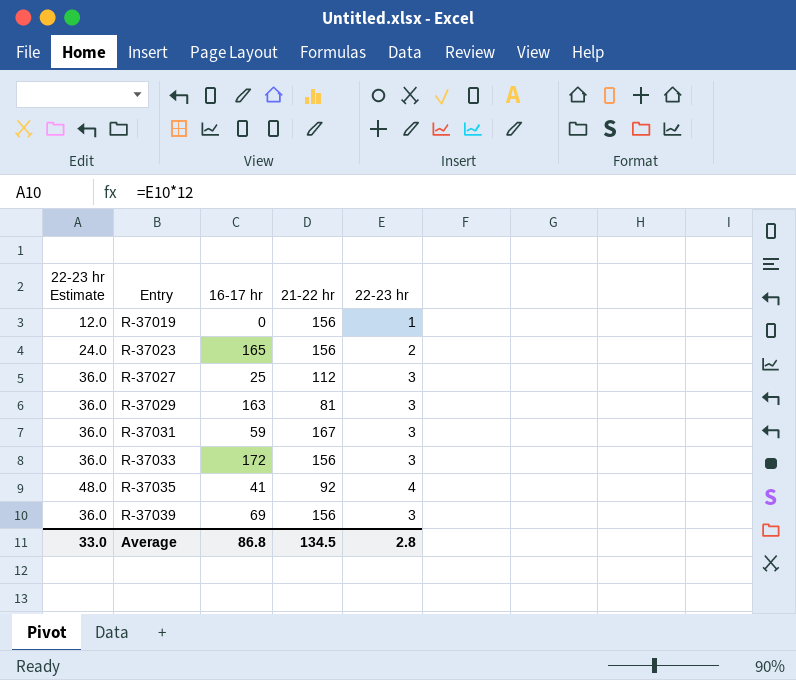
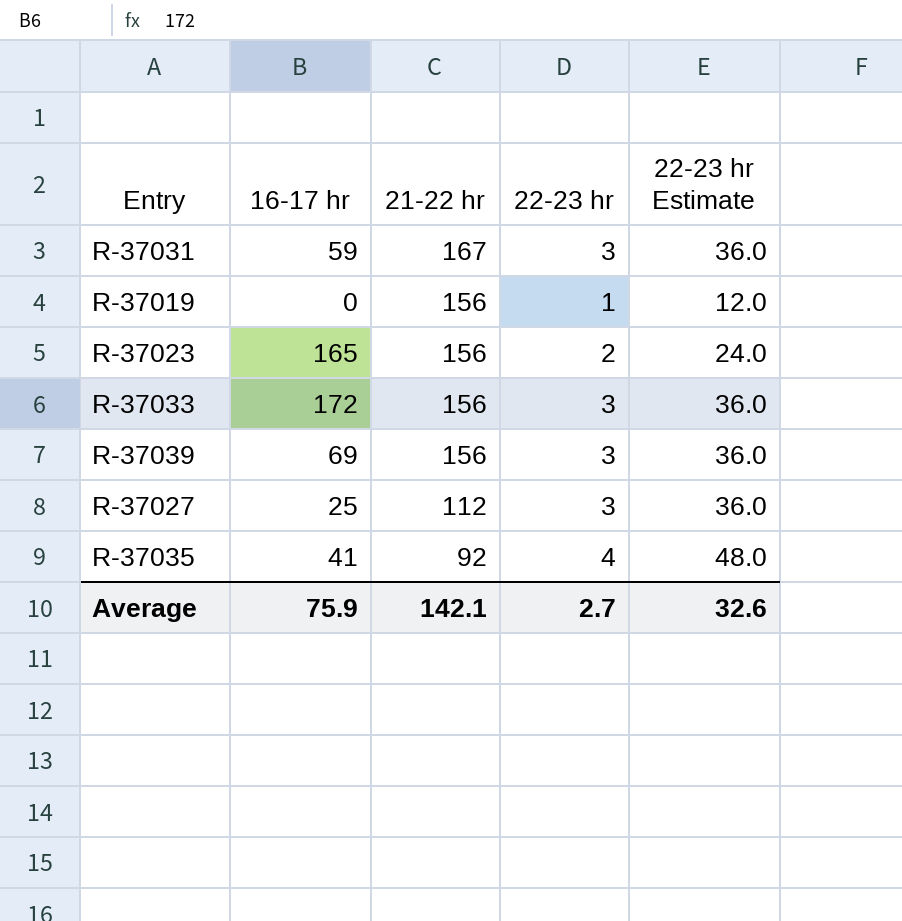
row order: Entry ascending -> 21-22 hr descending
column 22-23 hr Estimate | position: 1 -> 5
row R-37029: 36.0 | 163 | 81 | 3 -> none
Average | 16-17 hr: 86.8 -> 75.9
Average | 21-22 hr: 134.5 -> 142.1
Average | 22-23 hr: 2.8 -> 2.7
Average | 22-23 hr Estimate: 33.0 -> 32.6

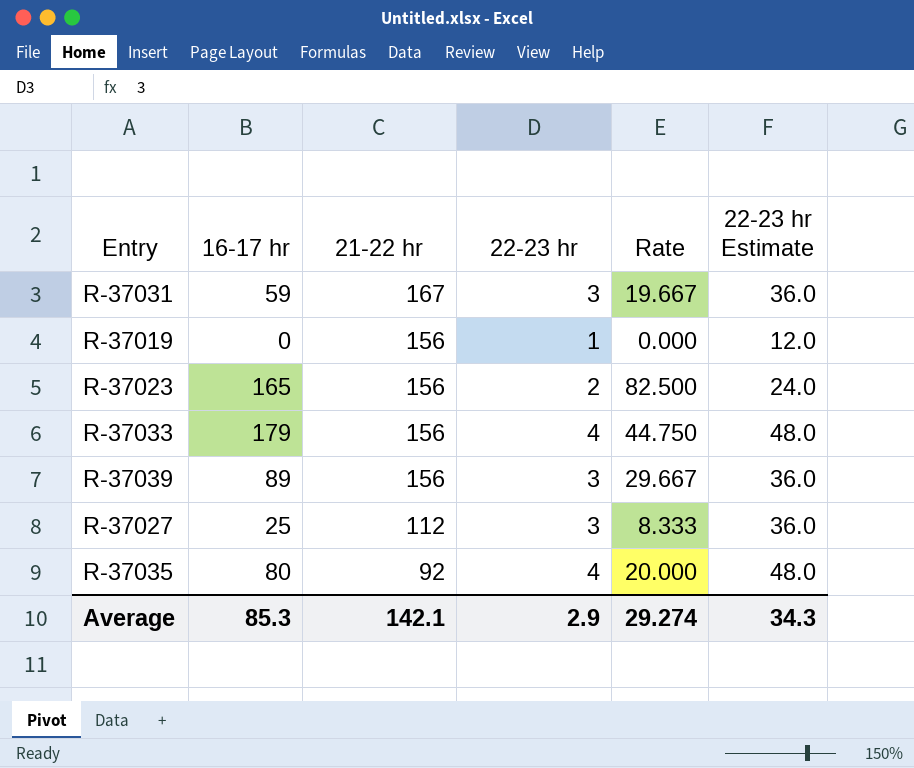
column Rate | formula: none -> [16-17 hr] / [22-23 hr]
R-37033 | 16-17 hr: 172 -> 179
R-37033 | 22-23 hr: 3 -> 4
R-37033 | 22-23 hr Estimate: 36.0 -> 48.0
R-37039 | 16-17 hr: 69 -> 89
R-37035 | 16-17 hr: 41 -> 80
Average | 16-17 hr: 75.9 -> 85.3
Average | 22-23 hr: 2.7 -> 2.9
Average | 22-23 hr Estimate: 32.6 -> 34.3

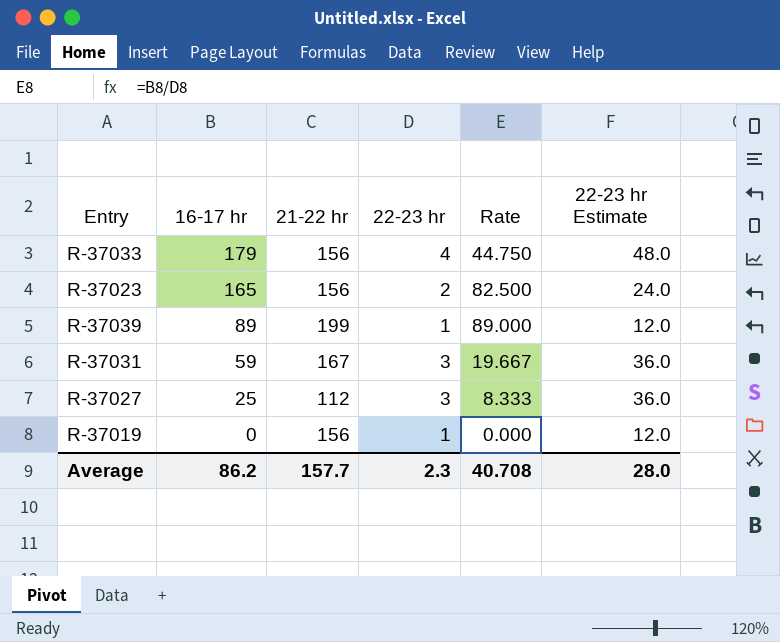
row order: 21-22 hr descending -> 16-17 hr descending
row R-37035: 80 | 92 | 4 | 20.000 | 48.0 -> none
R-37039 | 21-22 hr: 156 -> 199
R-37039 | 22-23 hr: 3 -> 1
R-37039 | Rate: 29.667 -> 89.000
R-37039 | 22-23 hr Estimate: 36.0 -> 12.0
Average | 16-17 hr: 85.3 -> 86.2
Average | 21-22 hr: 142.1 -> 157.7
Average | 22-23 hr: 2.9 -> 2.3
Average | Rate: 29.274 -> 40.708
Average | 22-23 hr Estimate: 34.3 -> 28.0

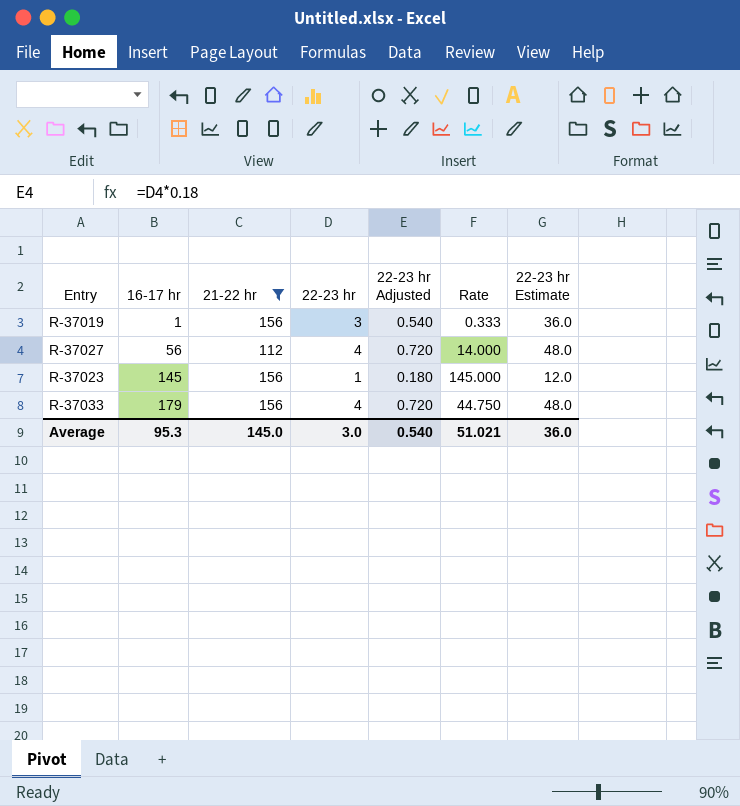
filter: none -> 21-22 hr <= 156
row order: 16-17 hr descending -> 16-17 hr ascending
column 22-23 hr Adjusted | formula: none -> [22-23 hr] * 0.18
R-37019 | 16-17 hr: 0 -> 1
R-37019 | 22-23 hr: 1 -> 3
R-37019 | Rate: 0.000 -> 0.333
R-37019 | 22-23 hr Estimate: 12.0 -> 36.0
R-37027 | 16-17 hr: 25 -> 56
R-37027 | 22-23 hr: 3 -> 4
R-37027 | Rate: 8.333 -> 14.000
R-37027 | 22-23 hr Estimate: 36.0 -> 48.0
R-37023 | 16-17 hr: 165 -> 145
R-37023 | 22-23 hr: 2 -> 1
R-37023 | Rate: 82.500 -> 145.000
R-37023 | 22-23 hr Estimate: 24.0 -> 12.0
Average | 16-17 hr: 86.2 -> 95.3
Average | 21-22 hr: 157.7 -> 145.0
Average | 22-23 hr: 2.3 -> 3.0
Average | Rate: 40.708 -> 51.021
Average | 22-23 hr Estimate: 28.0 -> 36.0

